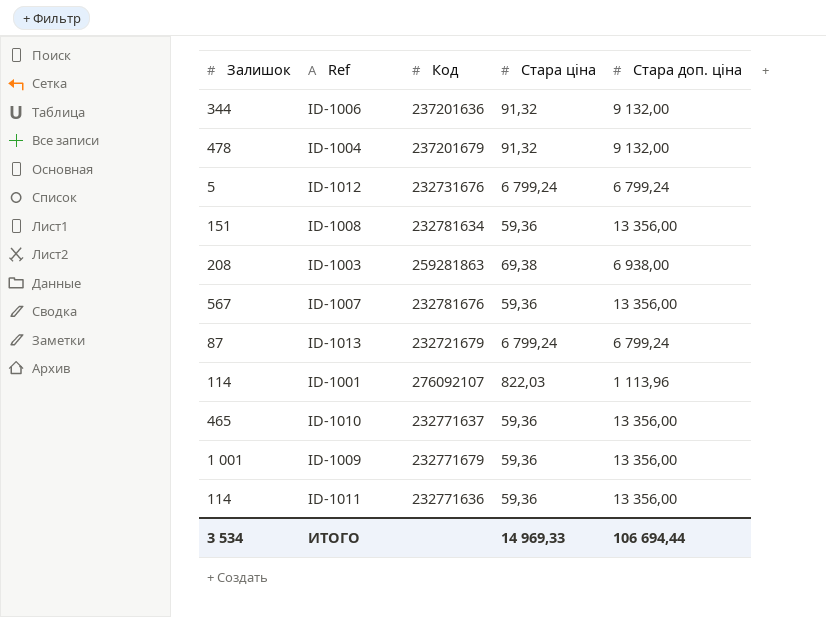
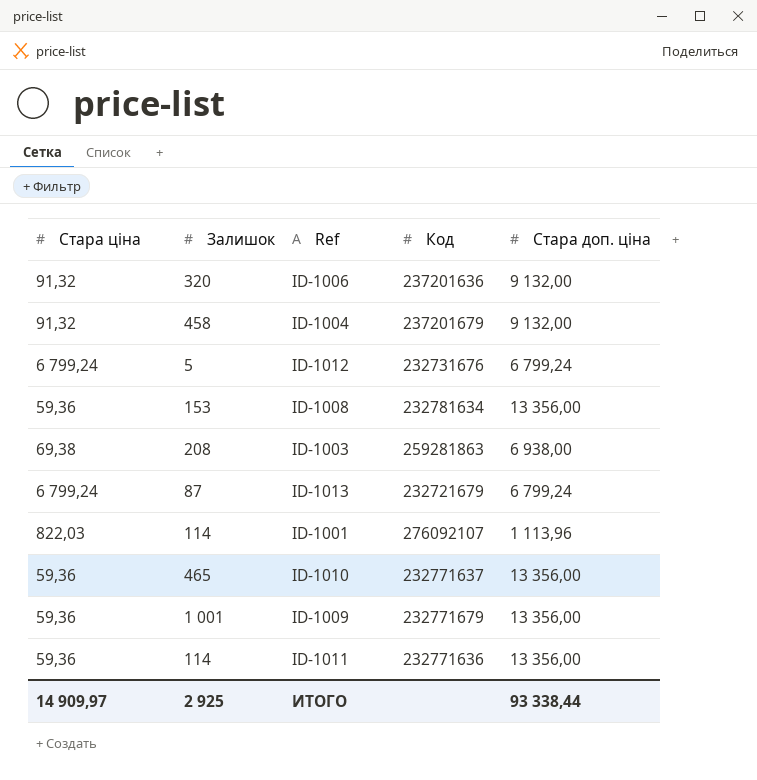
column Стара ціна | position: 4 -> 1
row ID-1007: 567 | 232781676 | 59,36 | 13 356,00 -> none
ID-1006 | Залишок: 344 -> 320
ID-1004 | Залишок: 478 -> 458
ID-1008 | Залишок: 151 -> 153
ИТОГО | Стара ціна: 14 969,33 -> 14 909,97
ИТОГО | Залишок: 3 534 -> 2 925
ИТОГО | Стара доп. ціна: 106 694,44 -> 93 338,44

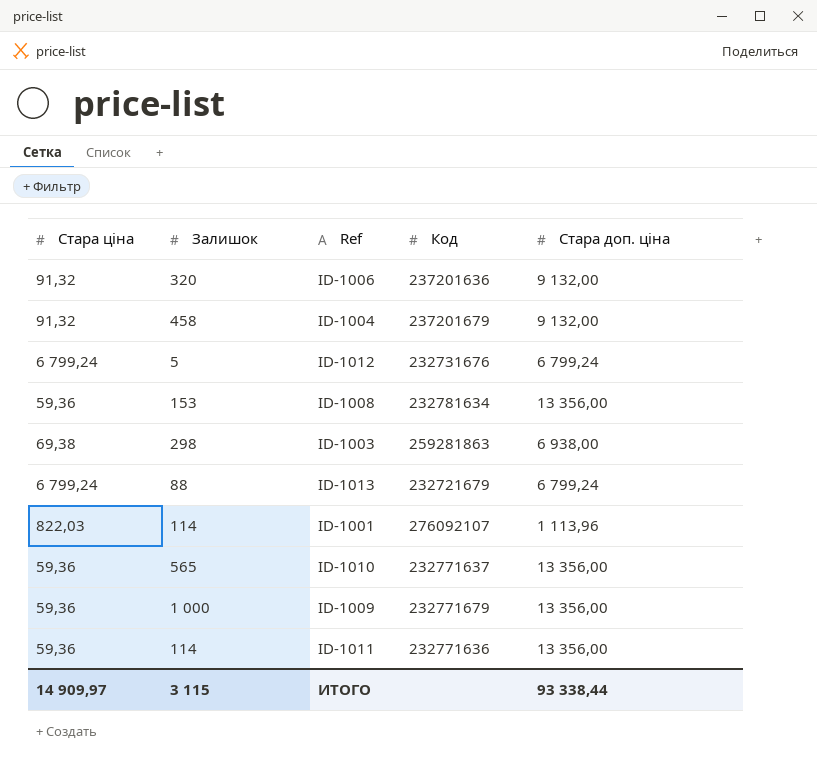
ID-1003 | Залишок: 208 -> 298
ID-1013 | Залишок: 87 -> 88
ID-1010 | Залишок: 465 -> 565
ID-1009 | Залишок: 1 001 -> 1 000
ИТОГО | Залишок: 2 925 -> 3 115

